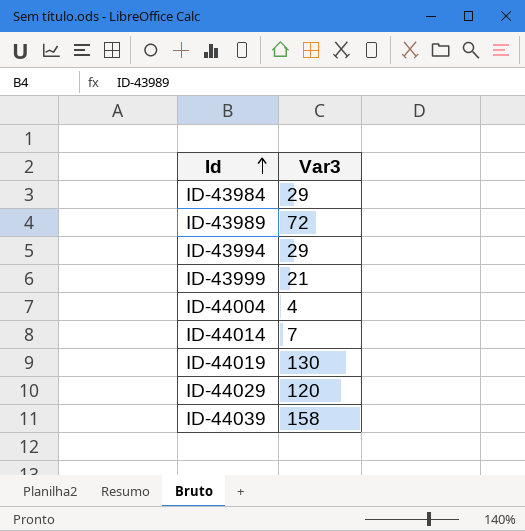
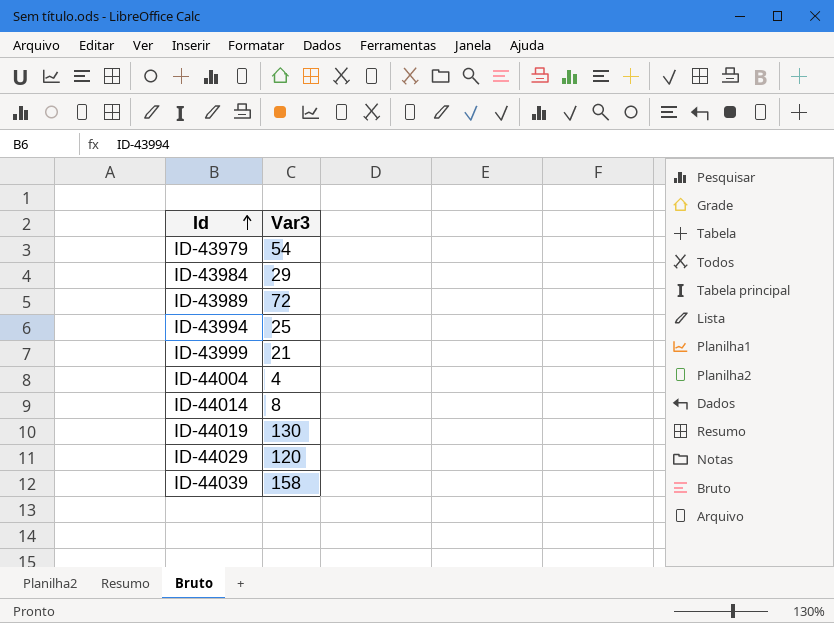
row ID-43979: none -> 54
ID-43994 | Var3: 29 -> 25
ID-44014 | Var3: 7 -> 8

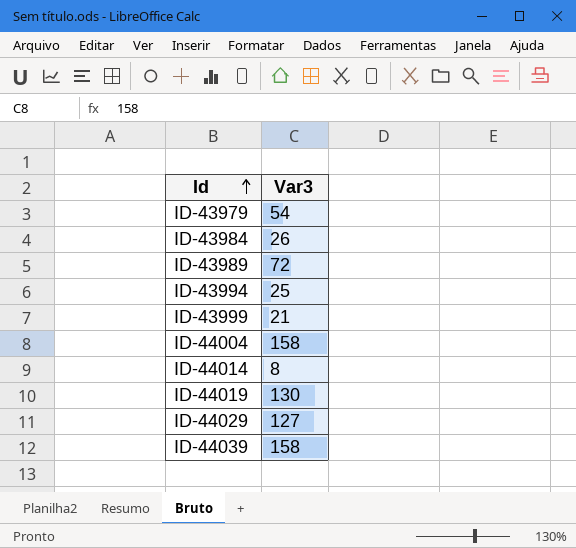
ID-43984 | Var3: 29 -> 26
ID-44004 | Var3: 4 -> 158
ID-44029 | Var3: 120 -> 127

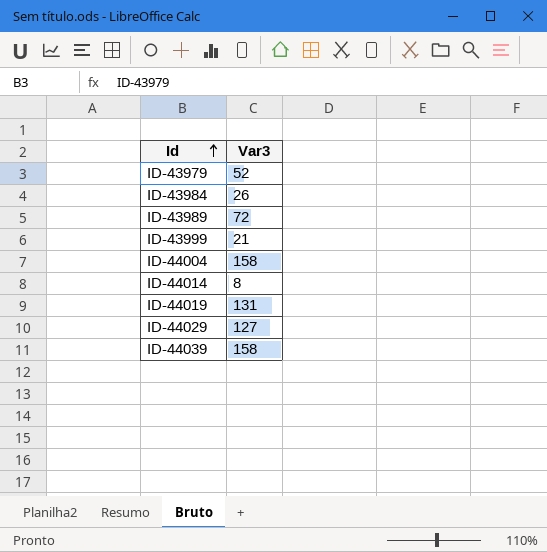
row ID-43994: 25 -> none
ID-43979 | Var3: 54 -> 52
ID-44019 | Var3: 130 -> 131

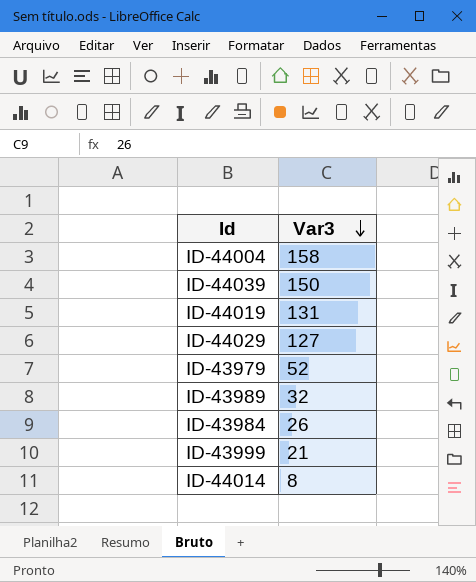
row order: Id ascending -> Var3 descending
ID-44039 | Var3: 158 -> 150
ID-43989 | Var3: 72 -> 32

